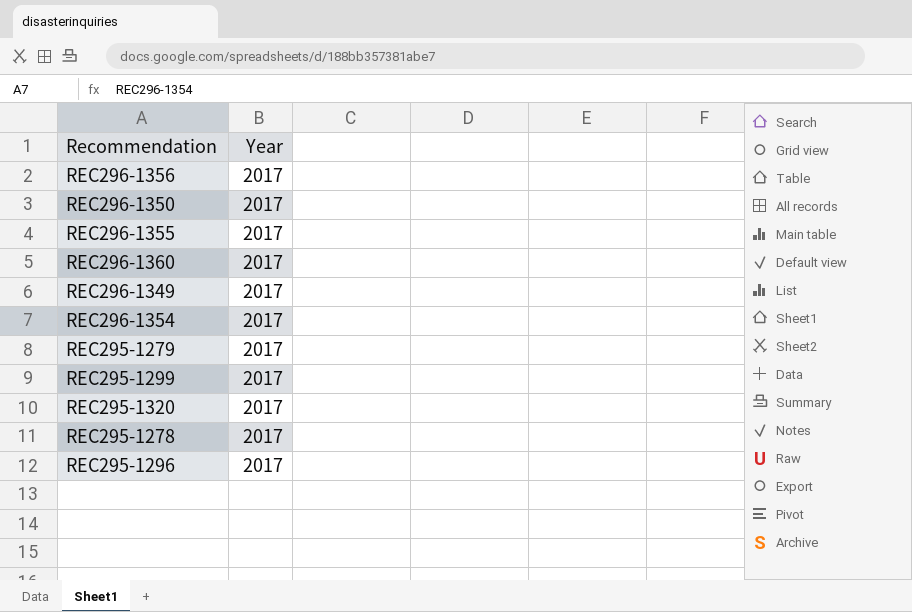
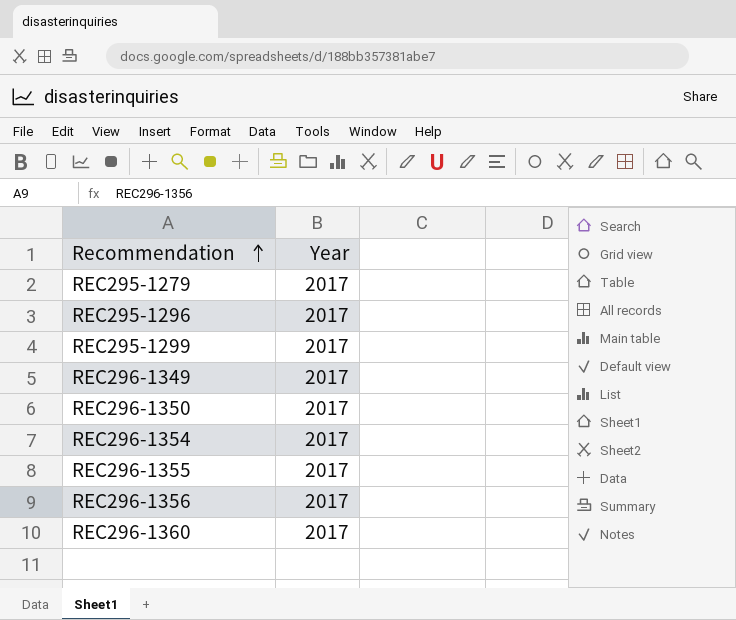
row order: none -> Recommendation ascending
row REC295-1320: 2017 -> none
row REC295-1278: 2017 -> none

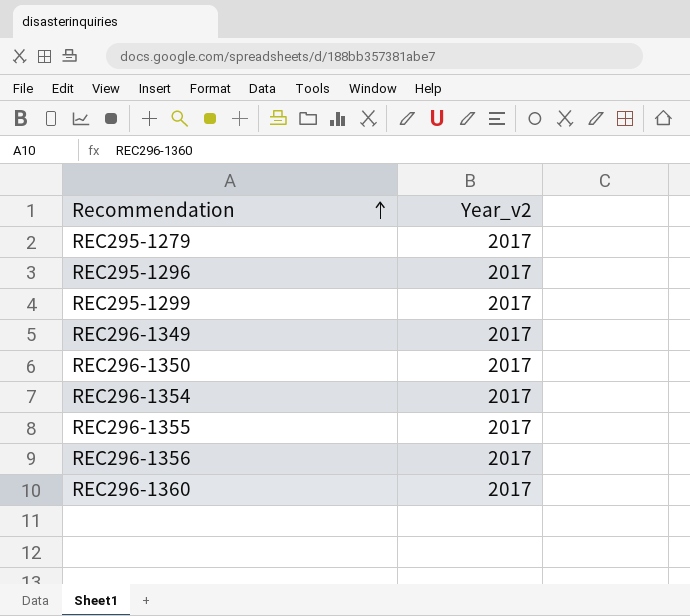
column name: Year -> Year_v2

